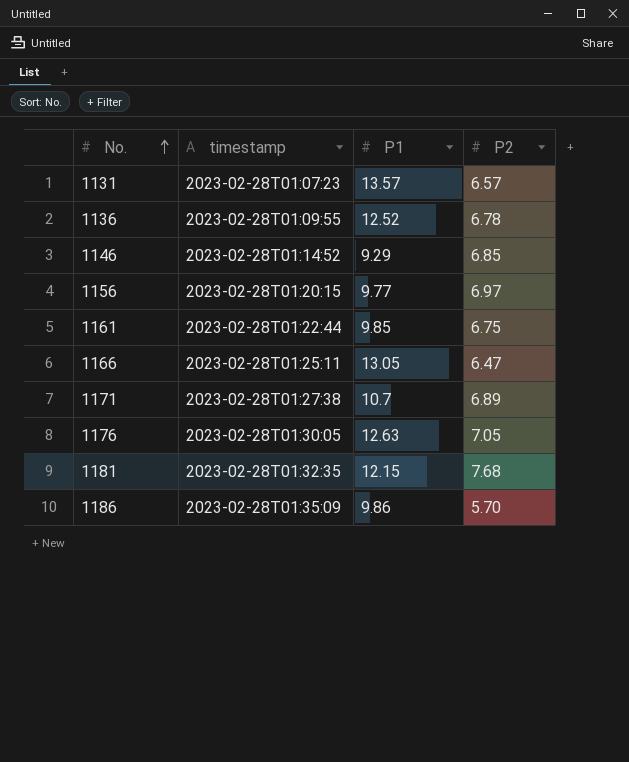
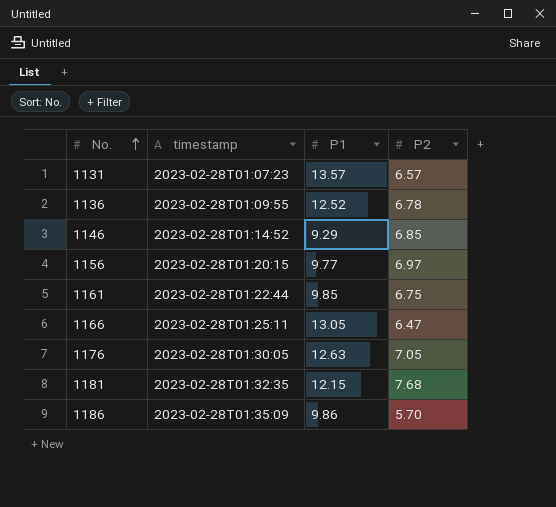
row 1171: 2023-02-28T01:27:38 | 10.7 | 6.89 -> none

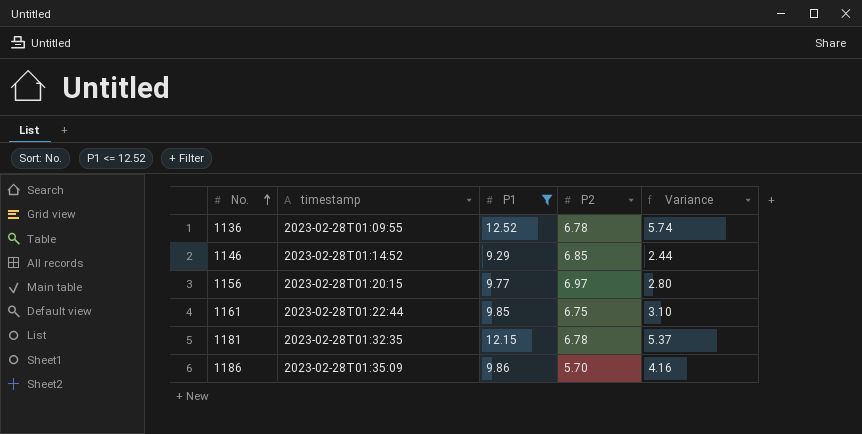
filter: none -> P1 <= 12.52
column Variance | formula: none -> [P1] - [P2]
1181 | P2: 7.68 -> 6.78

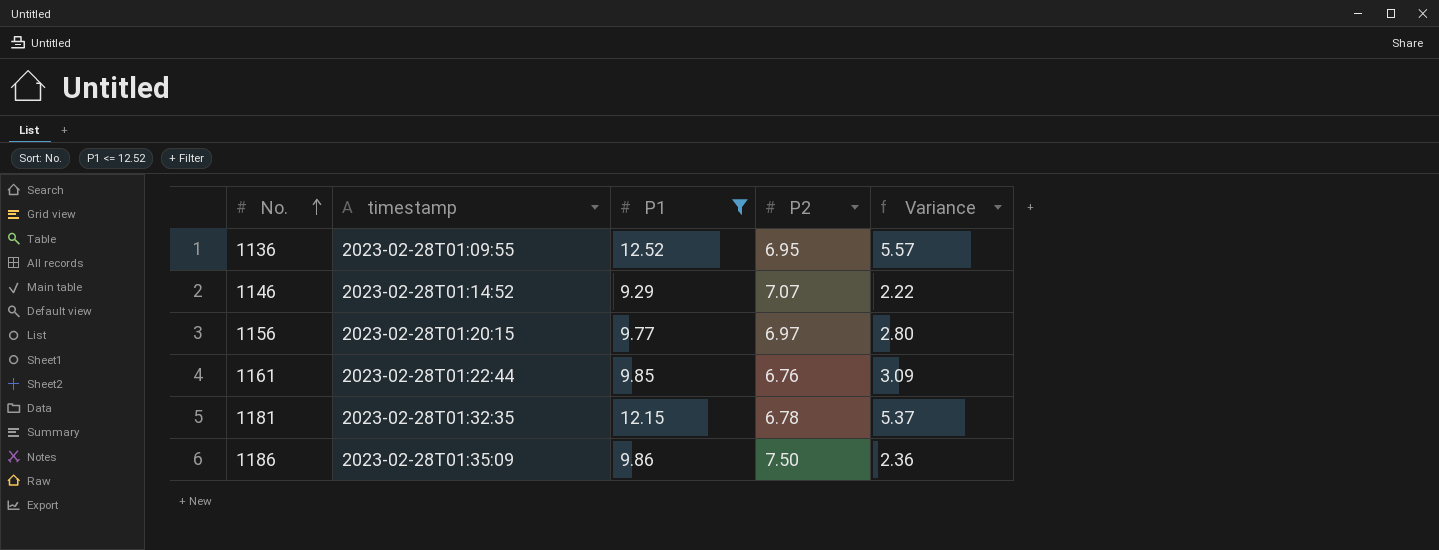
1136 | P2: 6.78 -> 6.95
1136 | Variance: 5.74 -> 5.57
1146 | P2: 6.85 -> 7.07
1146 | Variance: 2.44 -> 2.22
1161 | P2: 6.75 -> 6.76
1161 | Variance: 3.10 -> 3.09
1186 | P2: 5.70 -> 7.50
1186 | Variance: 4.16 -> 2.36

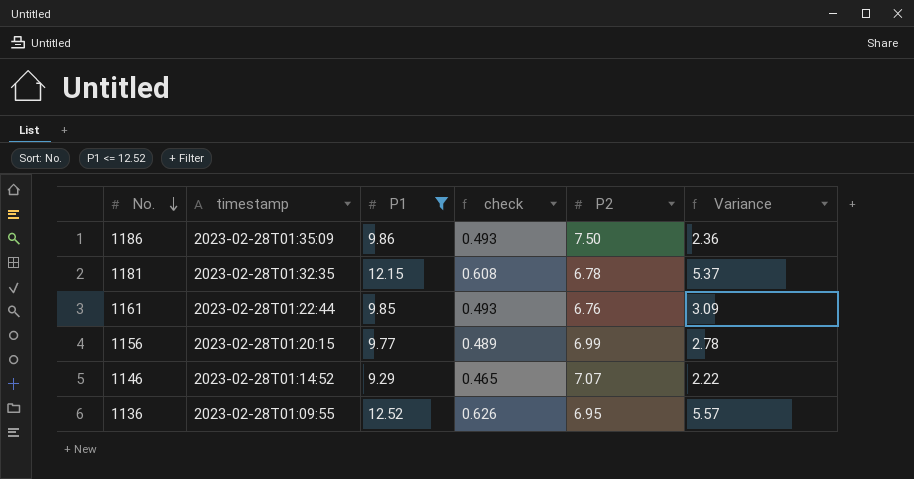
row order: No. ascending -> No. descending
column check | formula: none -> [P1] * 0.05
1156 | P2: 6.97 -> 6.99
1156 | Variance: 2.80 -> 2.78

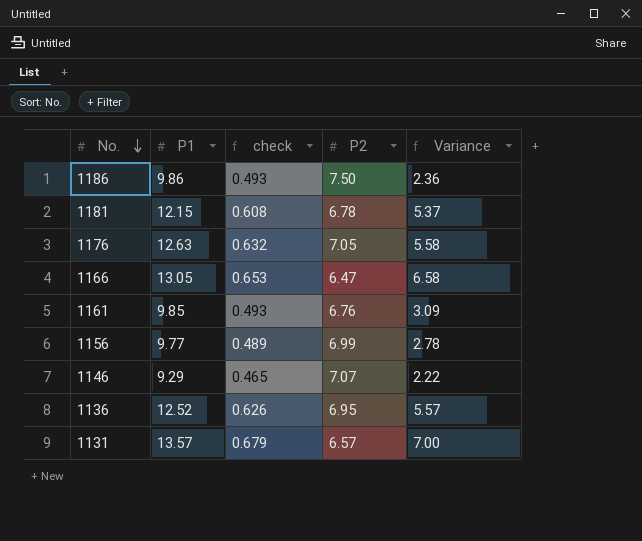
filter: P1 <= 12.52 -> none
column timestamp | position: 2 -> none

